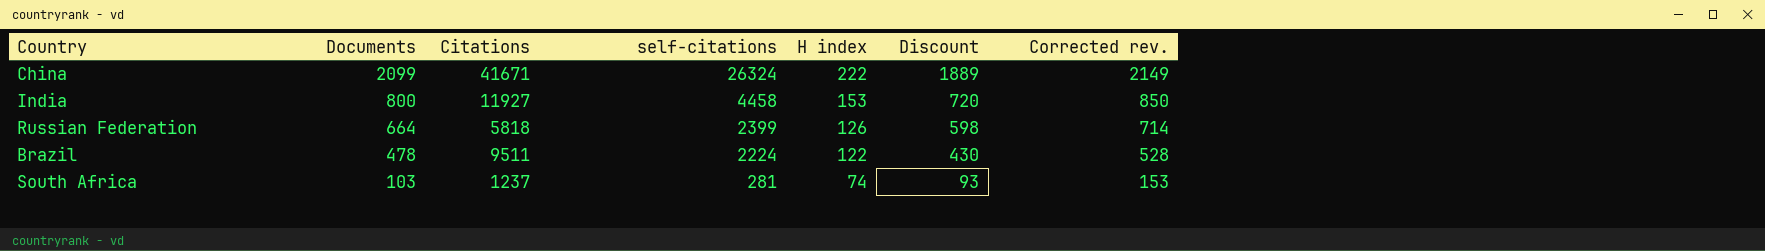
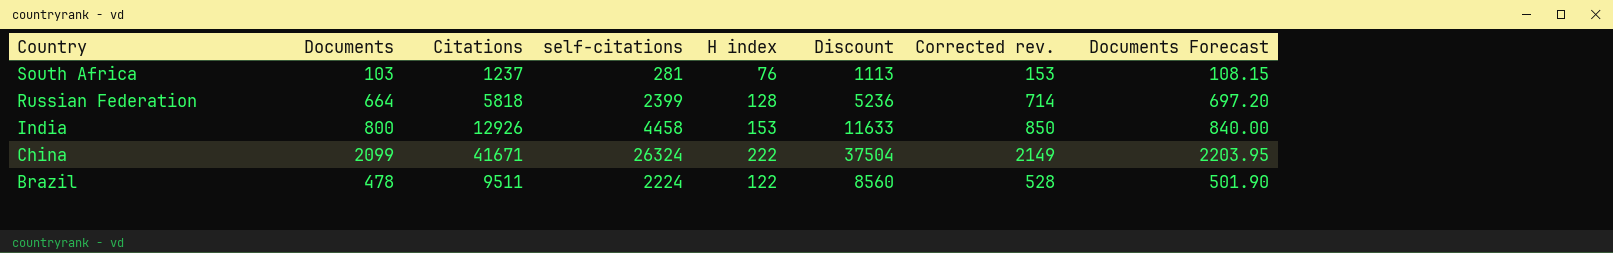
row order: Documents descending -> Country descending
column Discount | formula: [Documents] * 0.9 -> [Citations] * 0.9
column Documents Forecast | formula: none -> [Documents] * 1.05
South Africa | H index: 74 -> 76
Russian Federation | H index: 126 -> 128
India | Citations: 11927 -> 12926

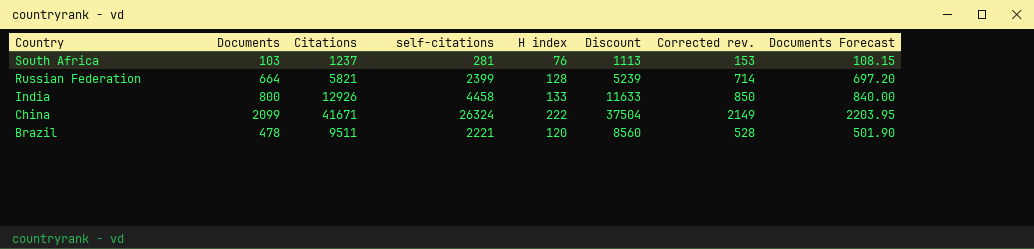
Russian Federation | Citations: 5818 -> 5821
Russian Federation | Discount: 5236 -> 5239
India | H index: 153 -> 133
Brazil | self-citations: 2224 -> 2221
Brazil | H index: 122 -> 120

